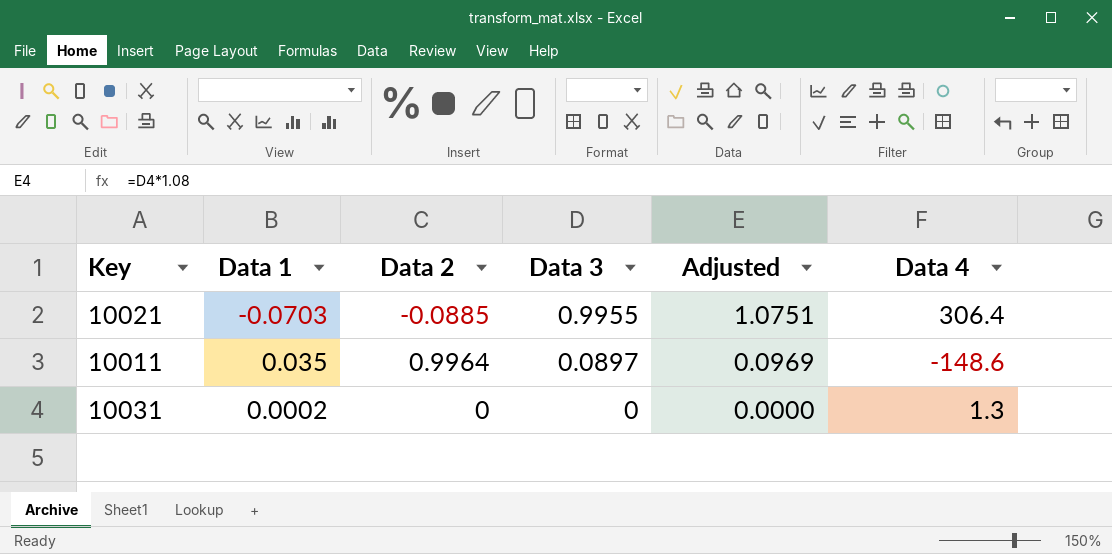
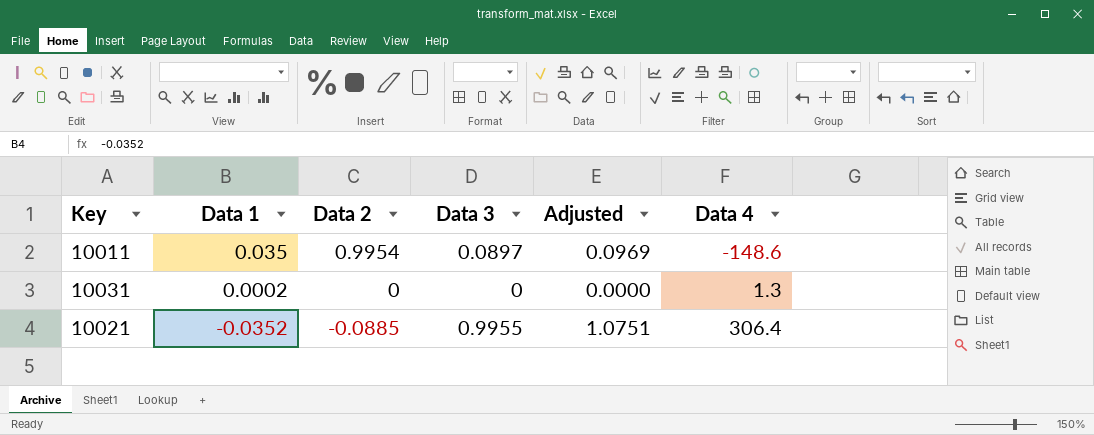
row order: Data 3 descending -> Data 1 descending
10011 | Data 2: 0.9964 -> 0.9954
10021 | Data 1: -0.0703 -> -0.0352

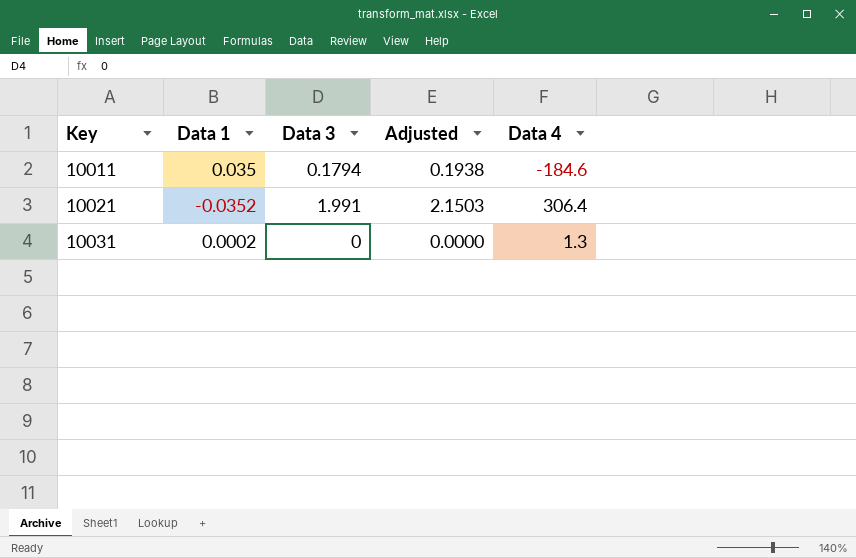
row order: Data 1 descending -> Key ascending
column Data 2 | position: 3 -> none
10011 | Data 3: 0.0897 -> 0.1794
10011 | Adjusted: 0.0969 -> 0.1938
10011 | Data 4: -148.6 -> -184.6
10021 | Data 3: 0.9955 -> 1.991
10021 | Adjusted: 1.0751 -> 2.1503

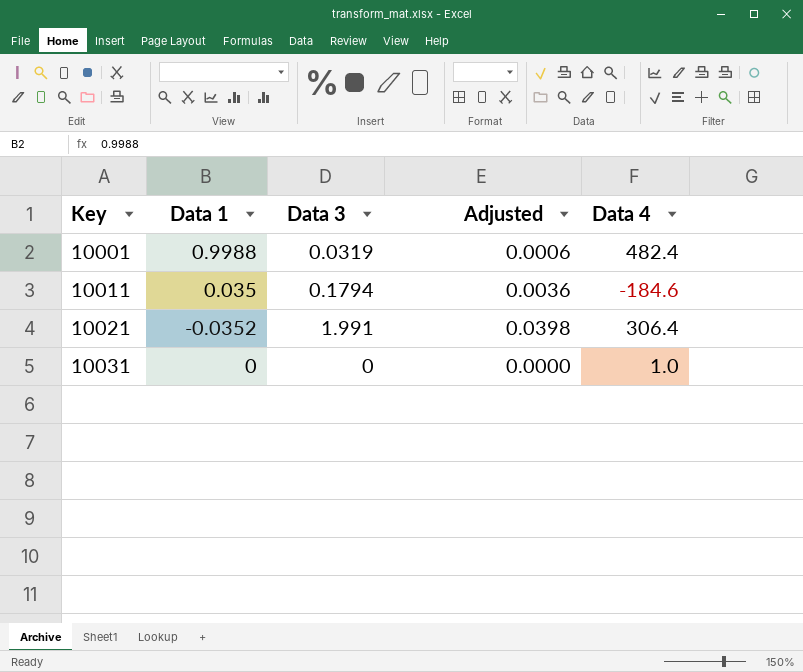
column Adjusted | formula: [Data 3] * 1.08 -> [Data 3] * 0.02
row 10001: none -> 0.9988 | 0.0319 | 0.0006 | 482.4
10031 | Data 1: 0.0002 -> 0
10031 | Data 4: 1.3 -> 1.0

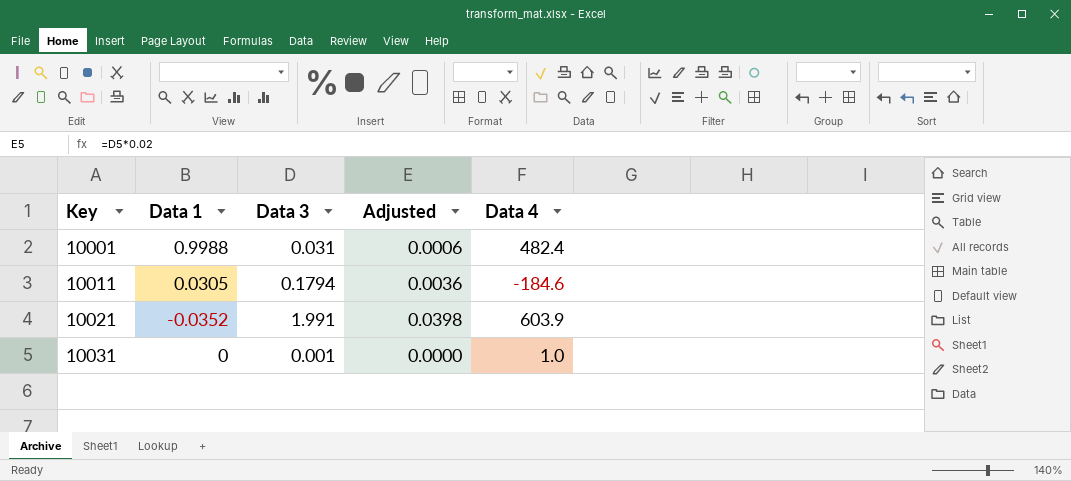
10001 | Data 3: 0.0319 -> 0.031
10011 | Data 1: 0.035 -> 0.0305
10021 | Data 4: 306.4 -> 603.9
10031 | Data 3: 0 -> 0.001

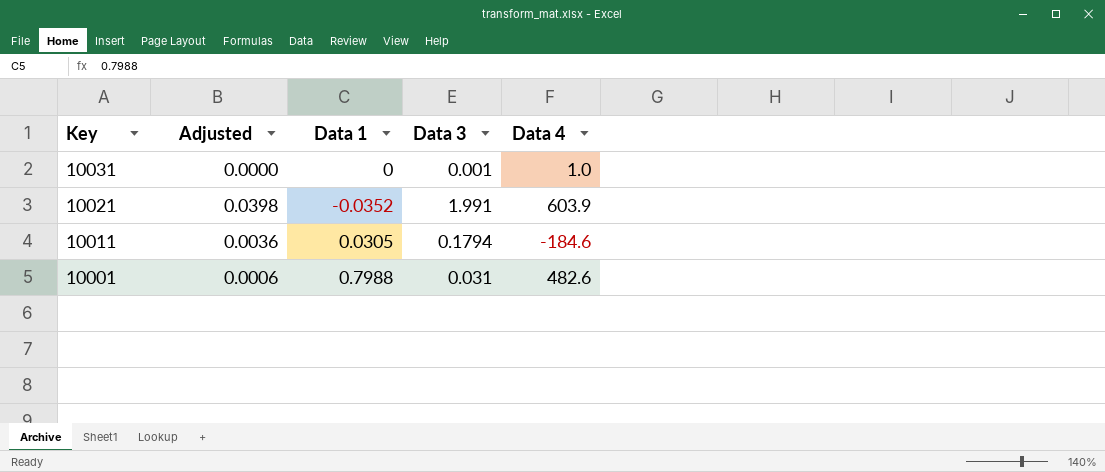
row order: Key ascending -> Key descending
column Adjusted | position: 4 -> 2
10001 | Data 1: 0.9988 -> 0.7988
10001 | Data 4: 482.4 -> 482.6

